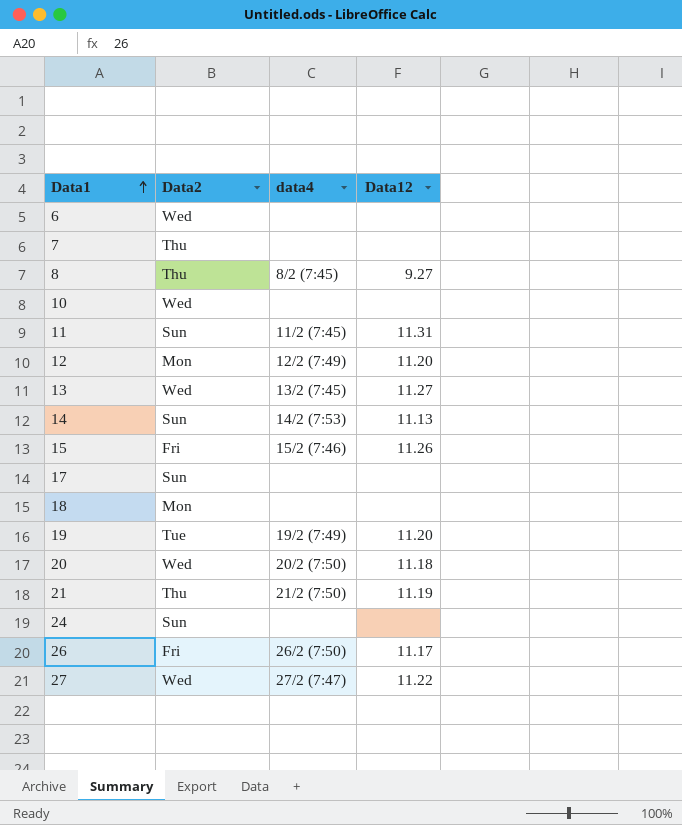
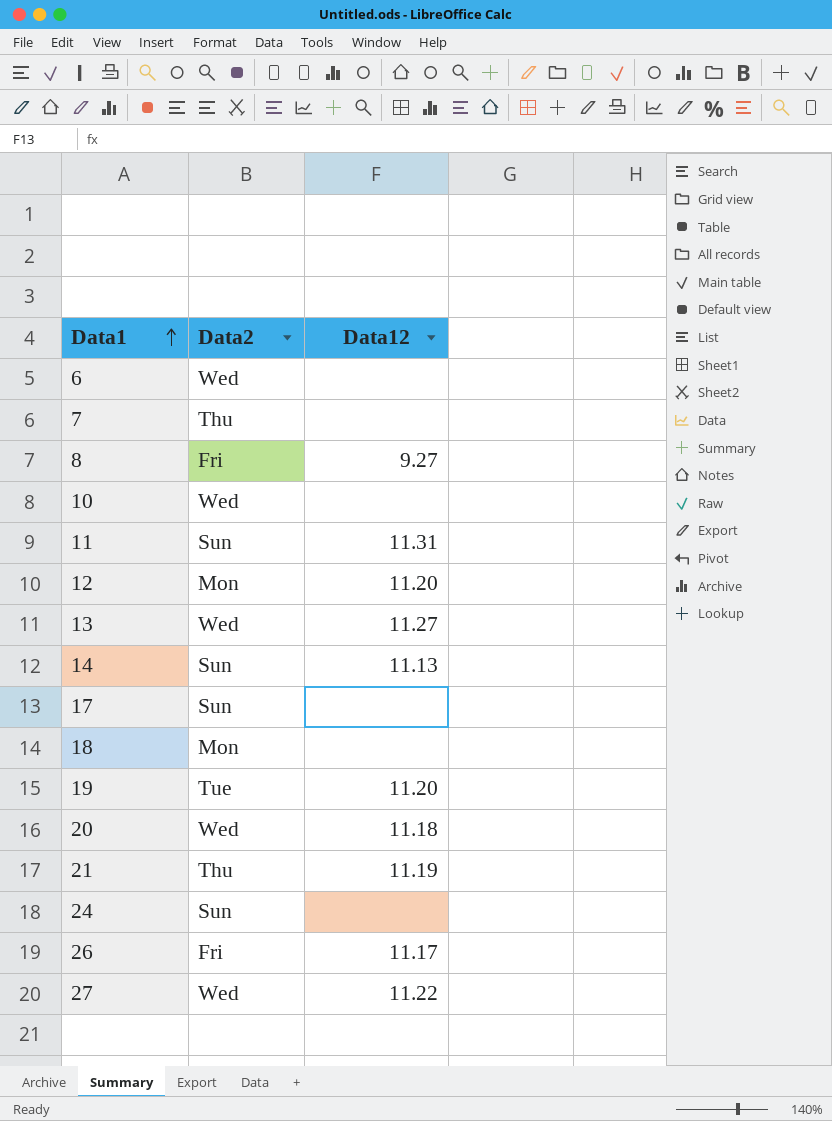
column data4 | position: 3 -> none
row 15: Fri | 15/2 (7:46) | 11.26 -> none
8 | Data2: Thu -> Fri

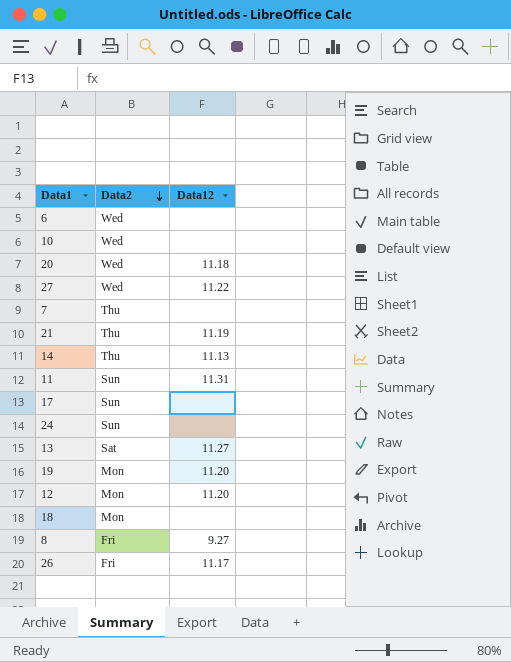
row order: Data1 ascending -> Data2 descending
14 | Data2: Sun -> Thu
13 | Data2: Wed -> Sat
19 | Data2: Tue -> Mon

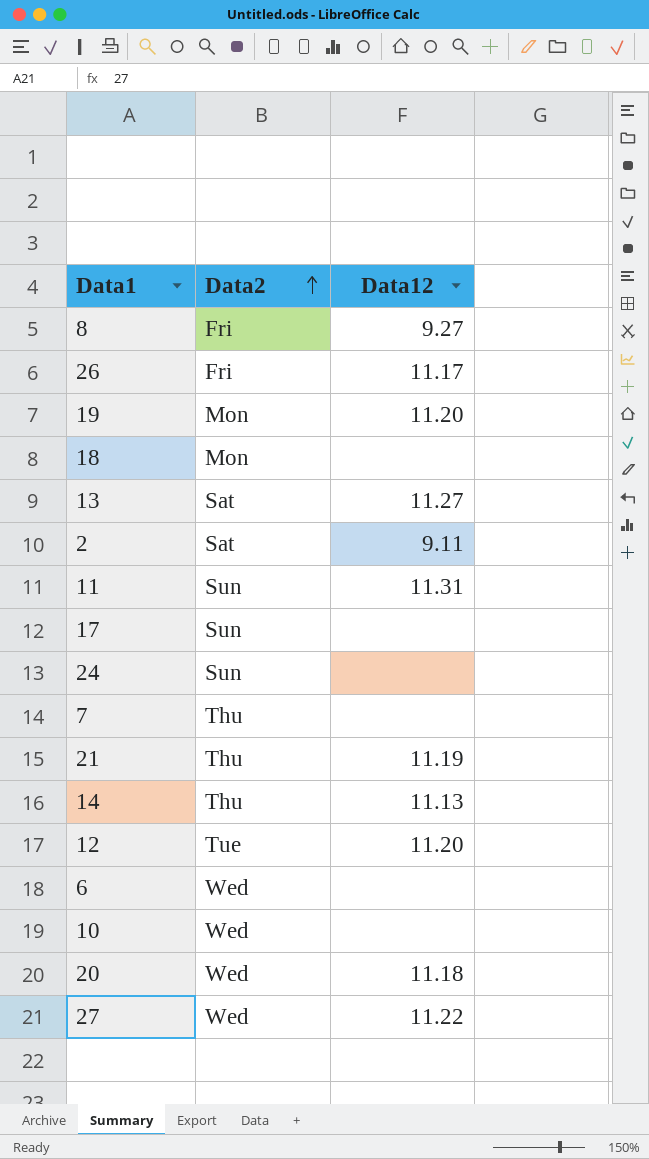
row order: Data2 descending -> Data2 ascending
row 2: none -> Sat | 9.11
12 | Data2: Mon -> Tue

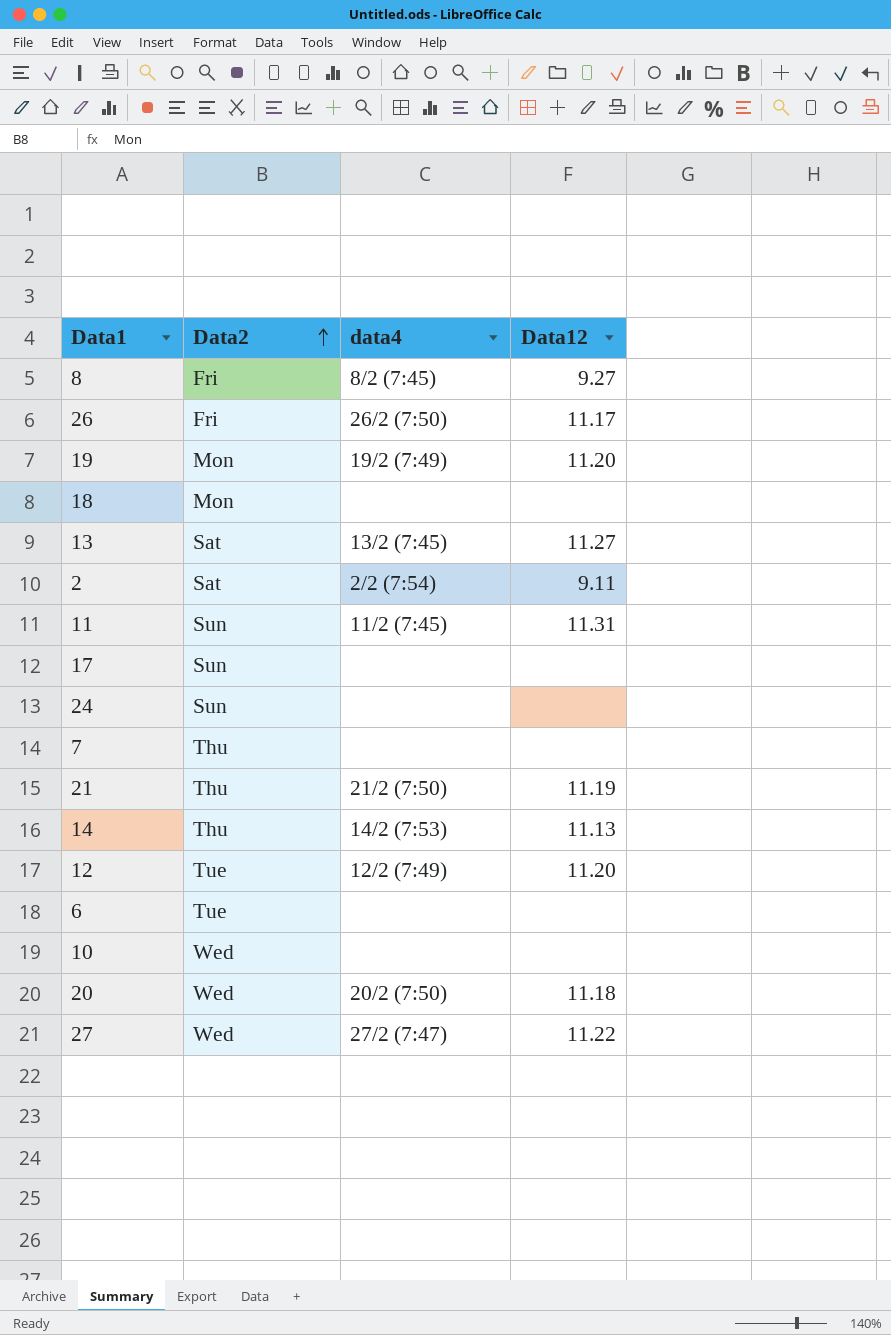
column data4 | position: none -> 3
6 | Data2: Wed -> Tue

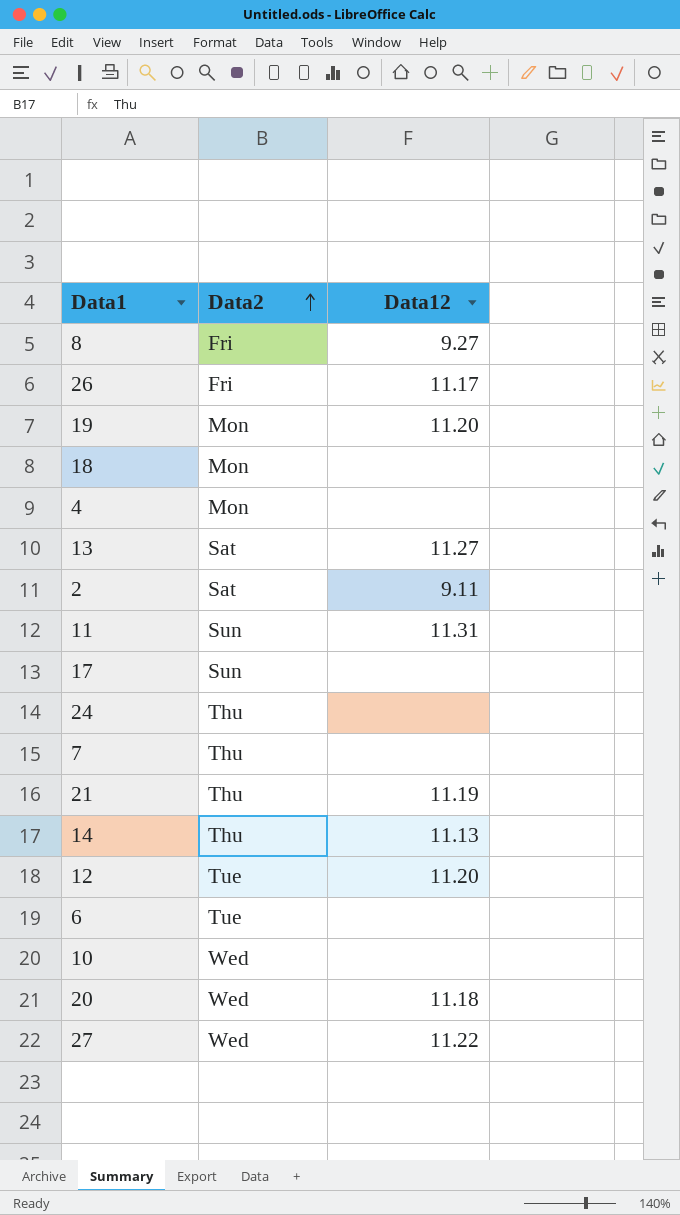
column data4 | position: 3 -> none
row 4: none -> Mon | none
24 | Data2: Sun -> Thu

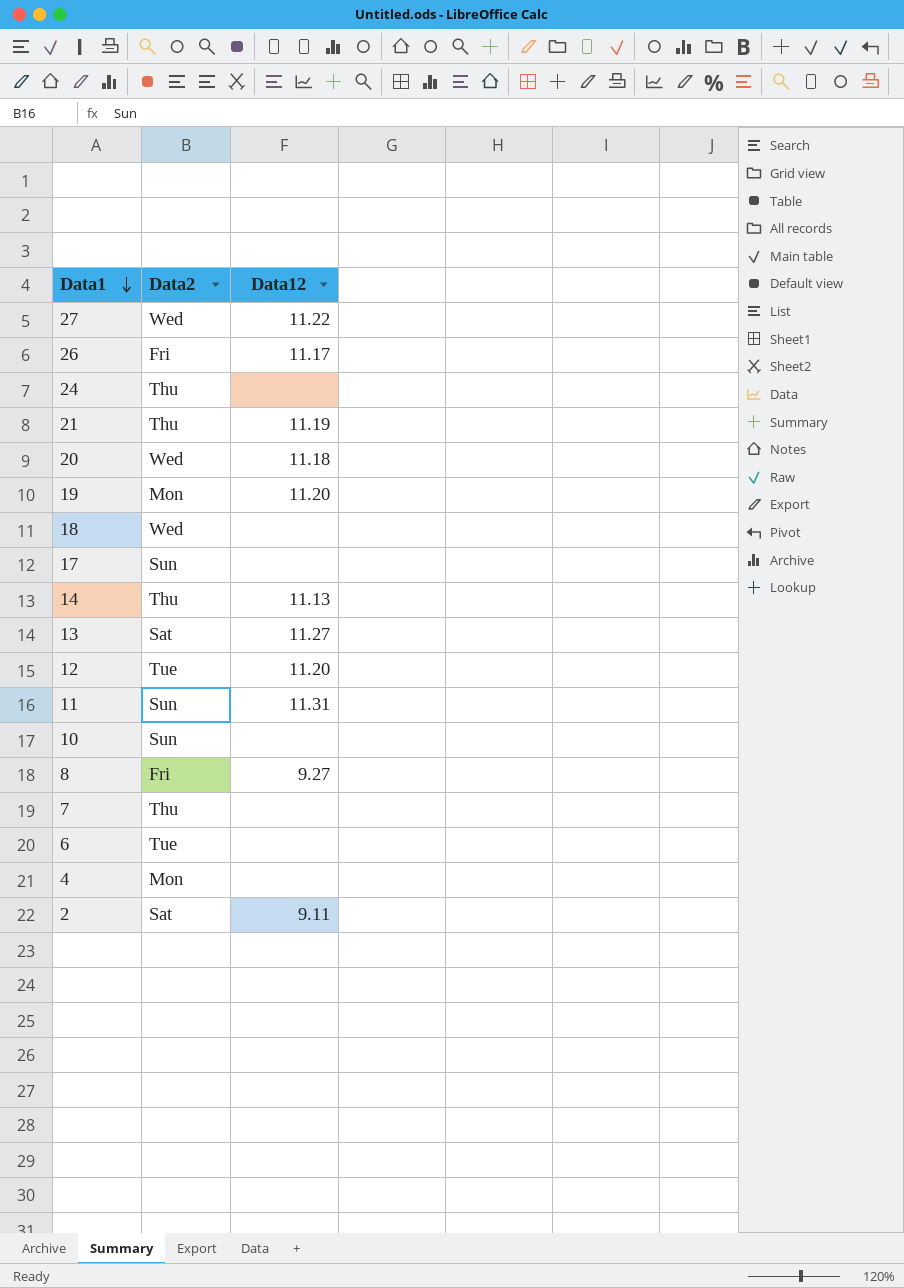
row order: Data2 ascending -> Data1 descending
18 | Data2: Mon -> Wed
10 | Data2: Wed -> Sun

